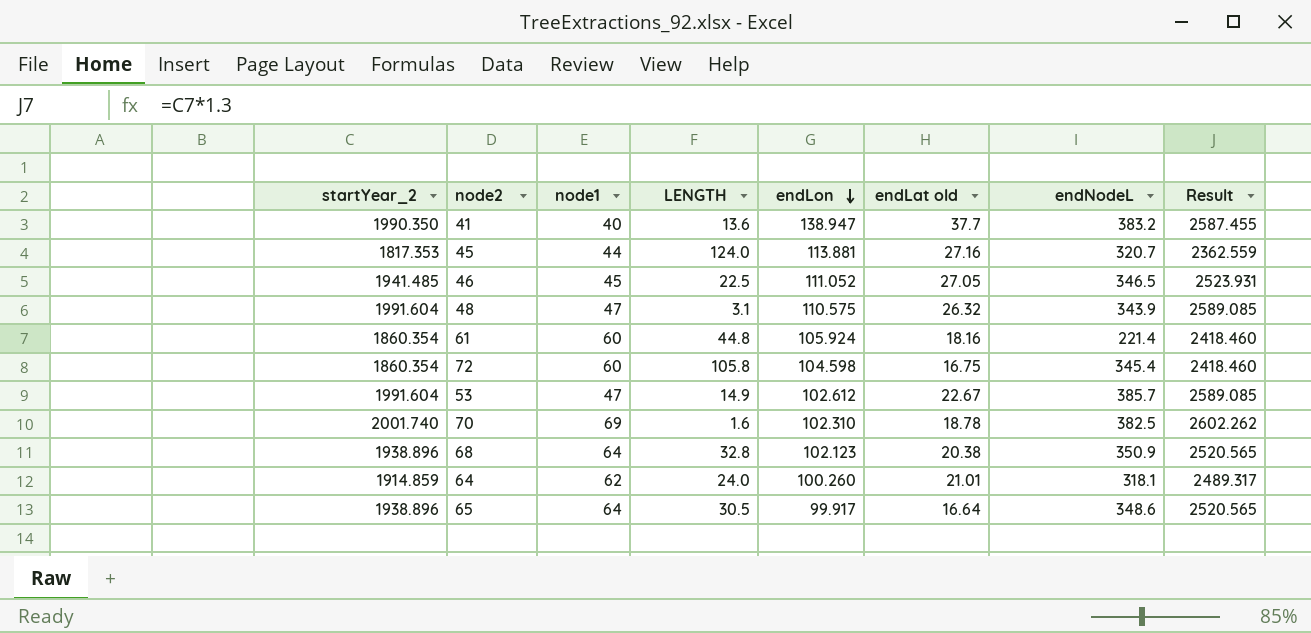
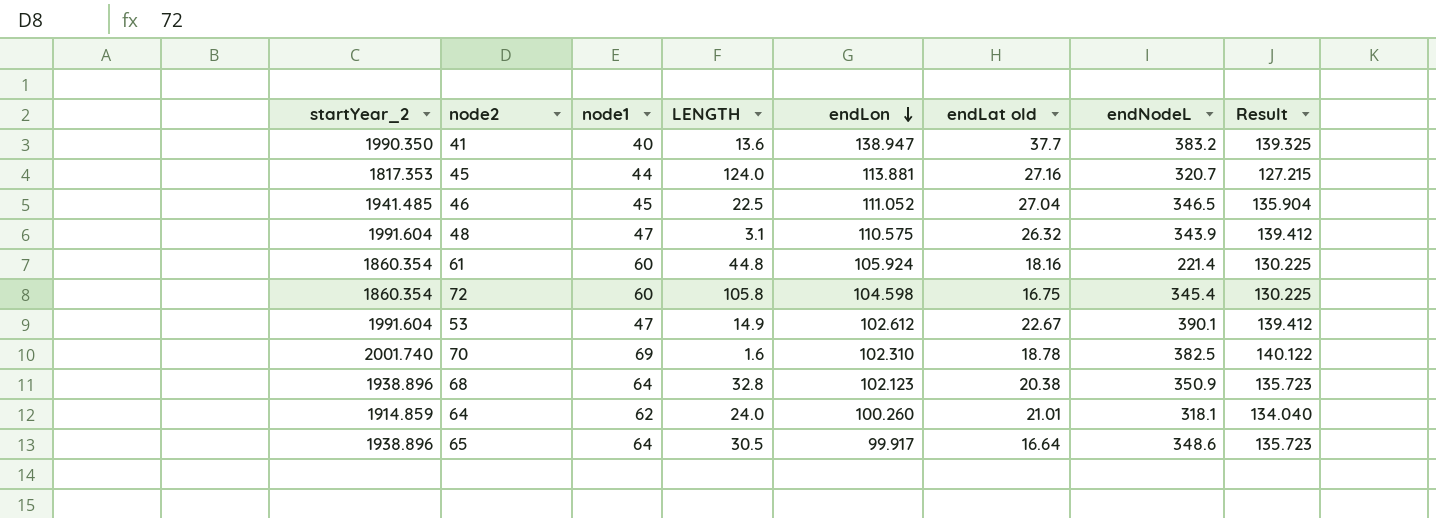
column Result | formula: [startYear_2] * 1.3 -> [startYear_2] * 0.07
46 | endLat old: 27.05 -> 27.04
53 | endNodeL: 385.7 -> 390.1

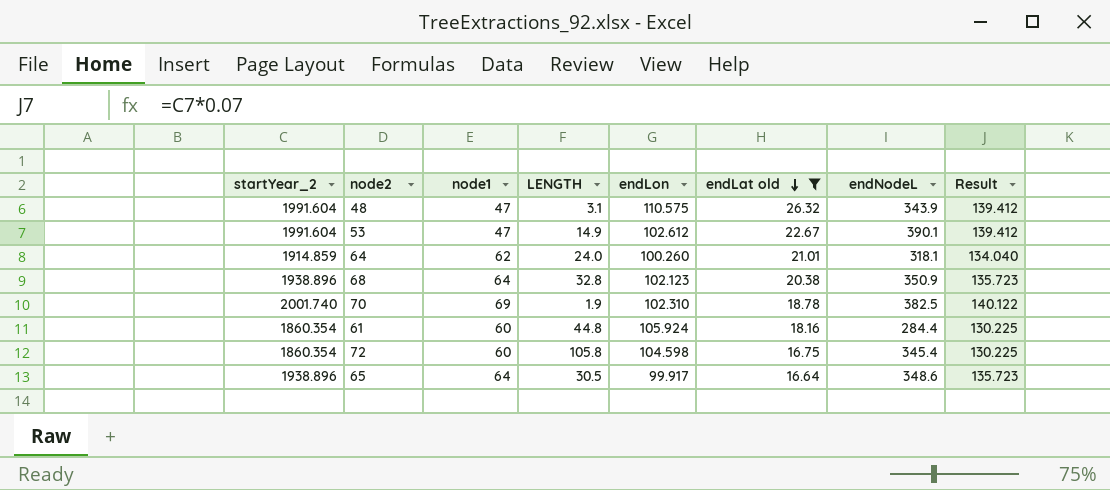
filter: none -> endLat old <= 26.32
row order: endLon descending -> endLat old descending
70 | LENGTH: 1.6 -> 1.9
61 | endNodeL: 221.4 -> 284.4

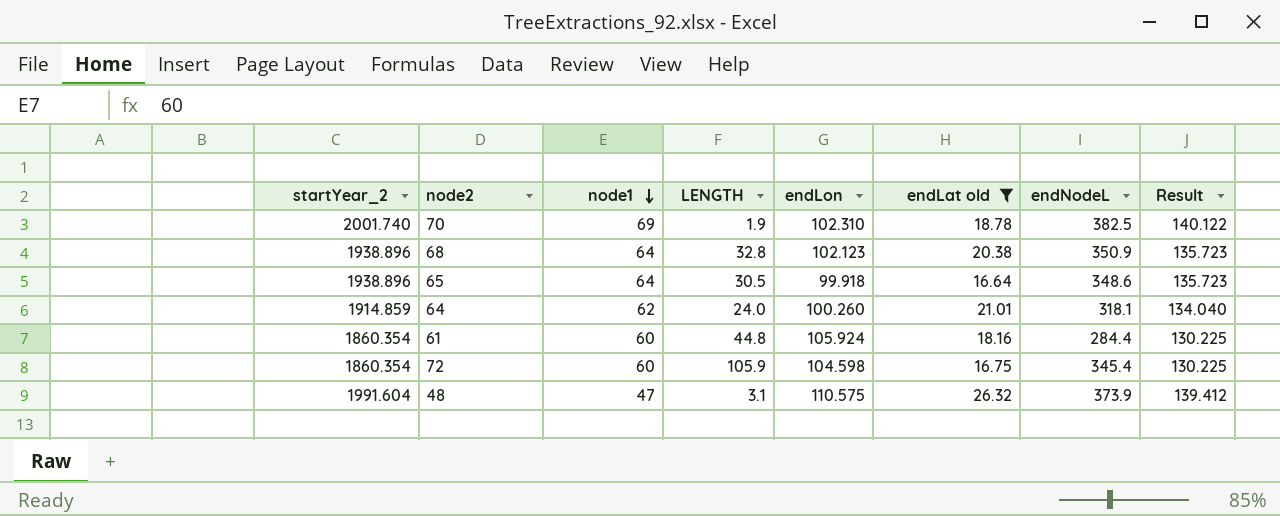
row order: endLat old descending -> node1 descending
row 53: 1991.604 | 47 | 14.9 | 102.612 | 22.67 | 390.1 | 139.412 -> none
65 | endLon: 99.917 -> 99.918
72 | LENGTH: 105.8 -> 105.9
48 | endNodeL: 343.9 -> 373.9

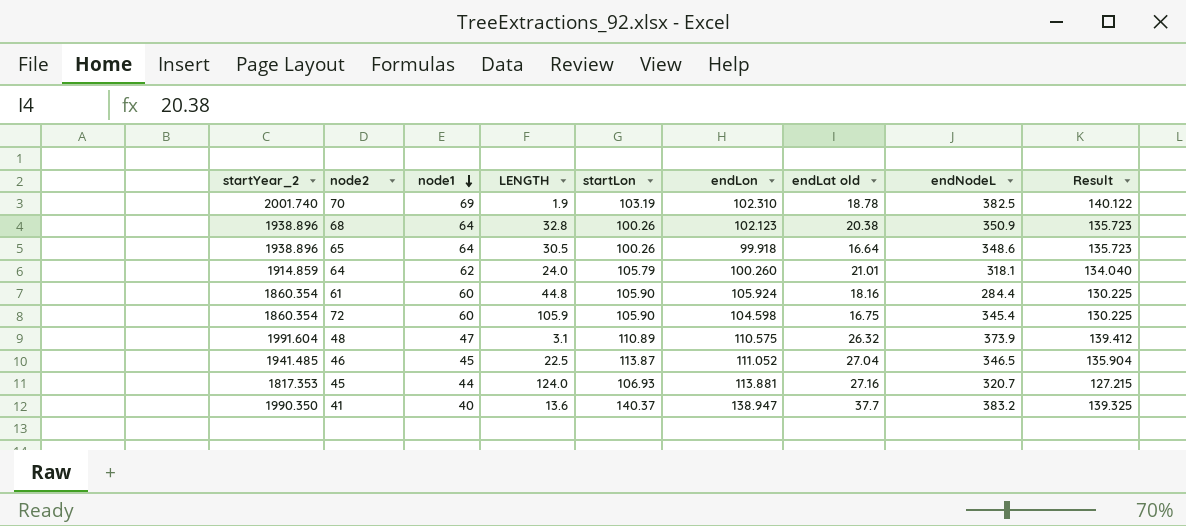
filter: endLat old <= 26.32 -> none
column startLon | position: none -> 5

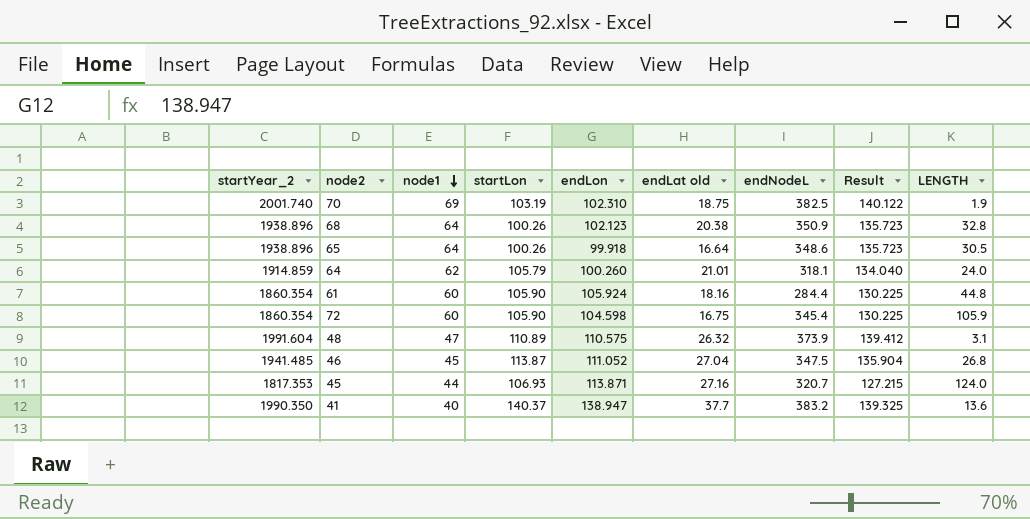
column LENGTH | position: 4 -> 9
70 | endLat old: 18.78 -> 18.75
46 | endNodeL: 346.5 -> 347.5
46 | LENGTH: 22.5 -> 26.8
45 | endLon: 113.881 -> 113.871

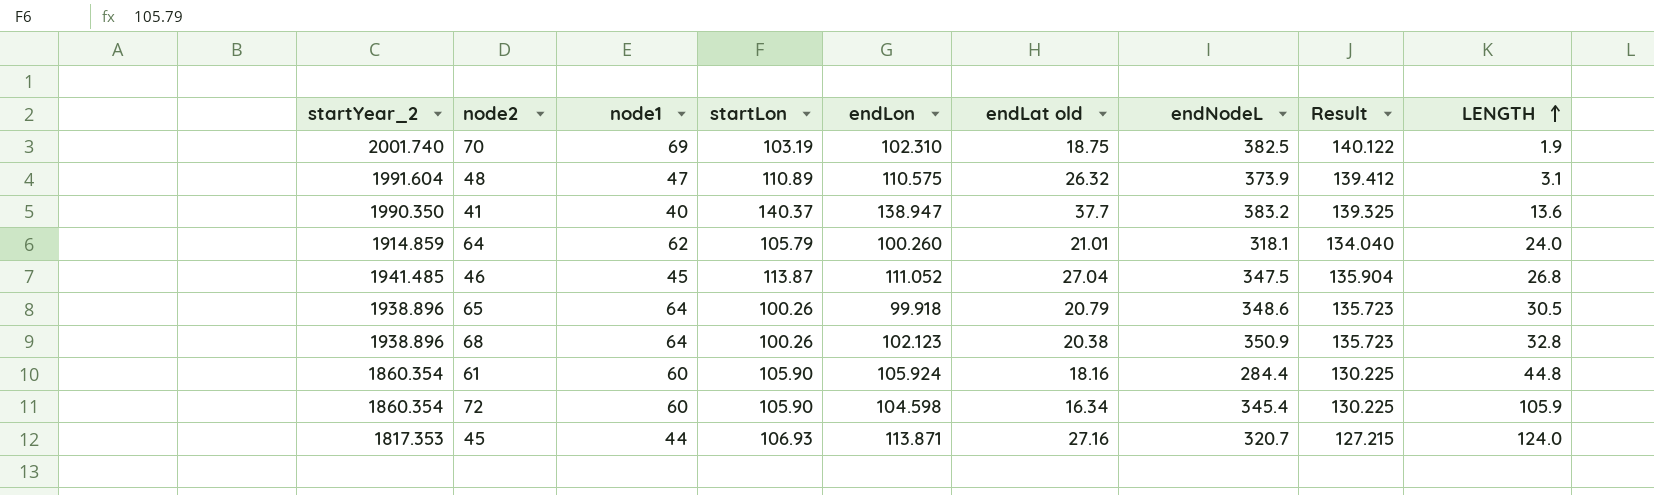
row order: node1 descending -> LENGTH ascending
65 | endLat old: 16.64 -> 20.79
72 | endLat old: 16.75 -> 16.34

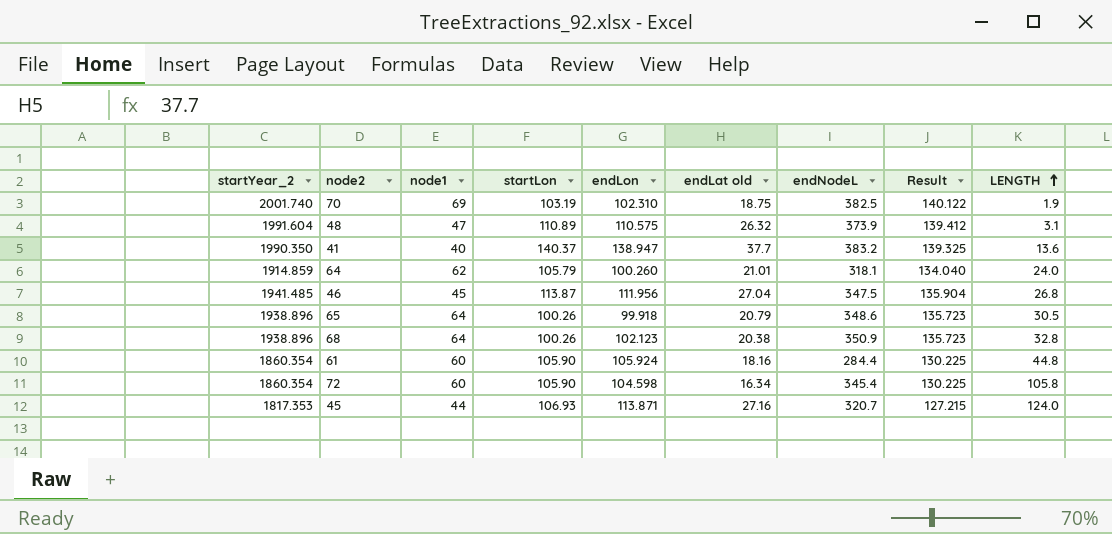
46 | endLon: 111.052 -> 111.956
72 | LENGTH: 105.9 -> 105.8

